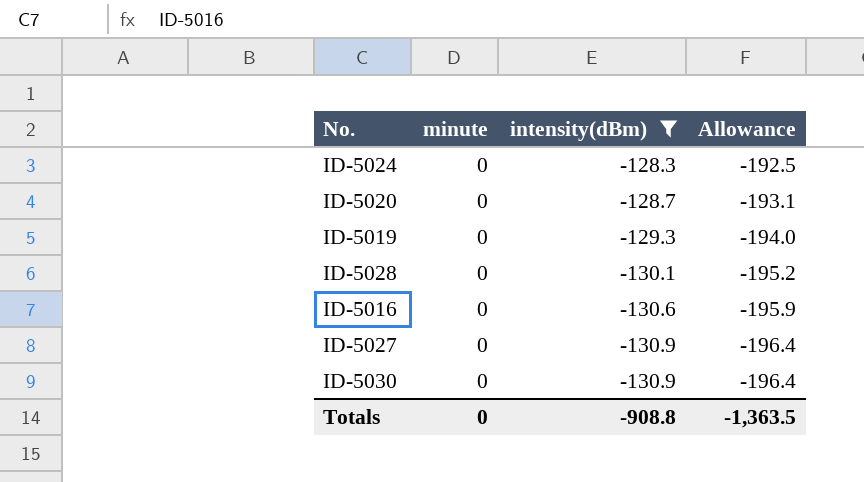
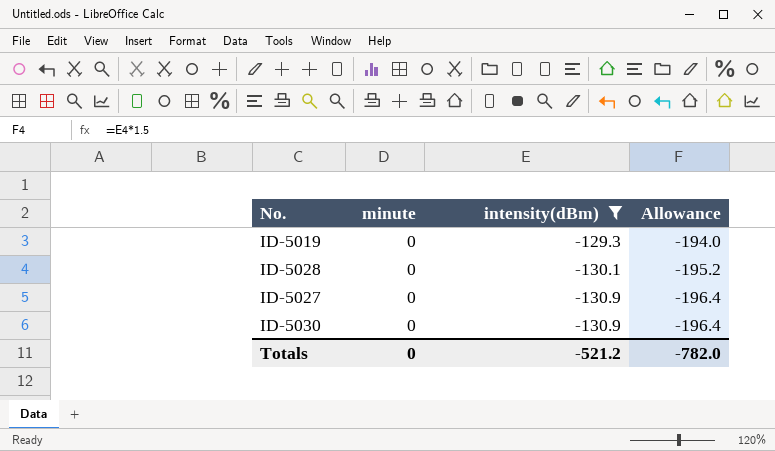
row ID-5024: 0 | -128.3 | -192.5 -> none
row ID-5020: 0 | -128.7 | -193.1 -> none
row ID-5016: 0 | -130.6 | -195.9 -> none
Totals | intensity(dBm): -908.8 -> -521.2
Totals | Allowance: -1,363.5 -> -782.0

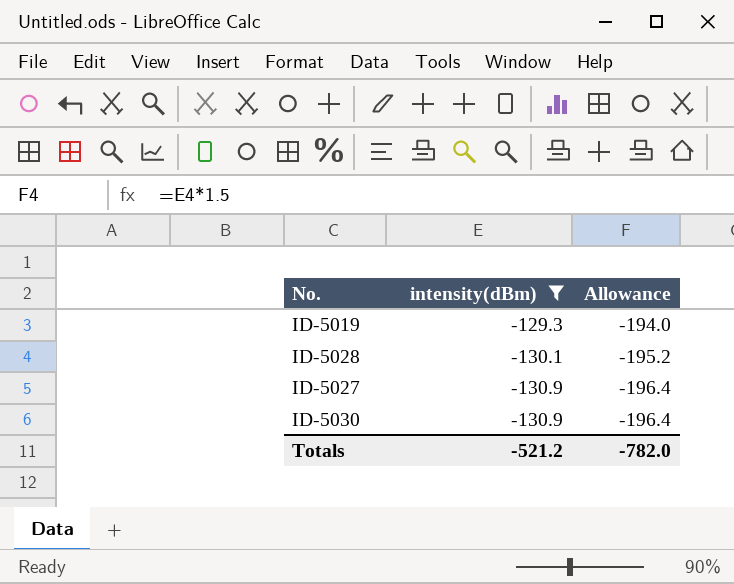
column minute | position: 2 -> none

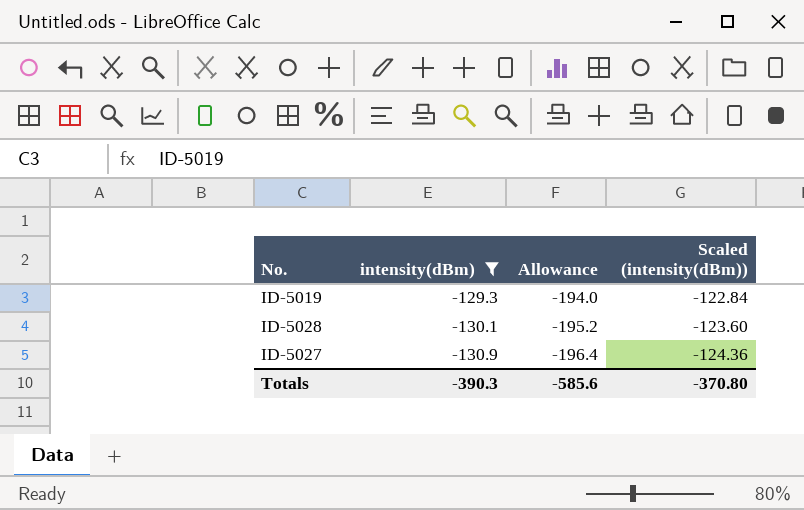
column Scaled (intensity(dBm)) | formula: none -> [intensity(dBm)] * 0.95
row ID-5030: -130.9 | -196.4 -> none
Totals | intensity(dBm): -521.2 -> -390.3
Totals | Allowance: -782.0 -> -585.6

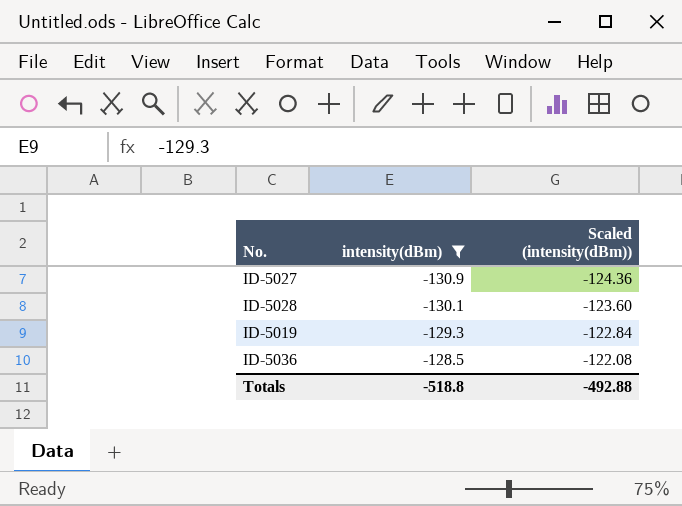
row order: intensity(dBm) descending -> intensity(dBm) ascending
column Allowance | formula: [intensity(dBm)] * 1.5 -> none
row ID-5036: none -> -128.5 | -122.08
Totals | intensity(dBm): -390.3 -> -518.8
Totals | Scaled (intensity(dBm)): -370.80 -> -492.88

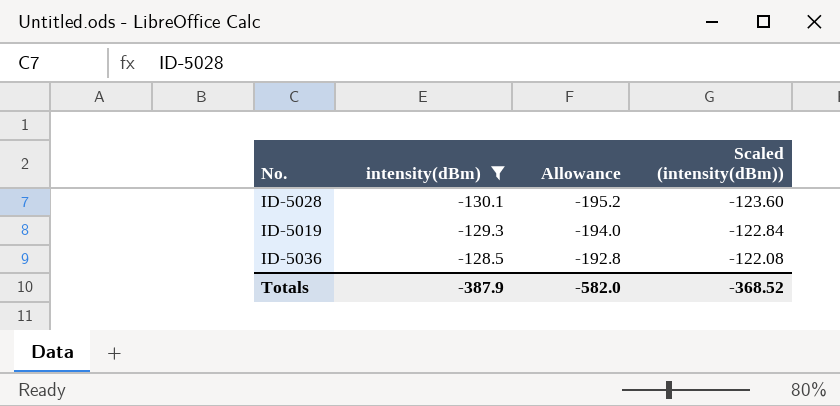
column Allowance | formula: none -> [intensity(dBm)] * 1.5
row ID-5027: -130.9 | -124.36 -> none
Totals | intensity(dBm): -518.8 -> -387.9
Totals | Scaled (intensity(dBm)): -492.88 -> -368.52

